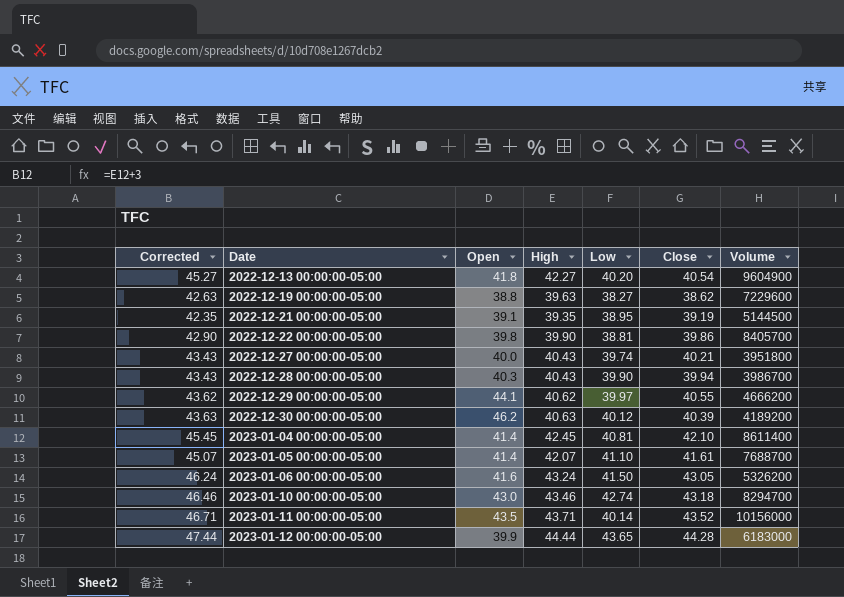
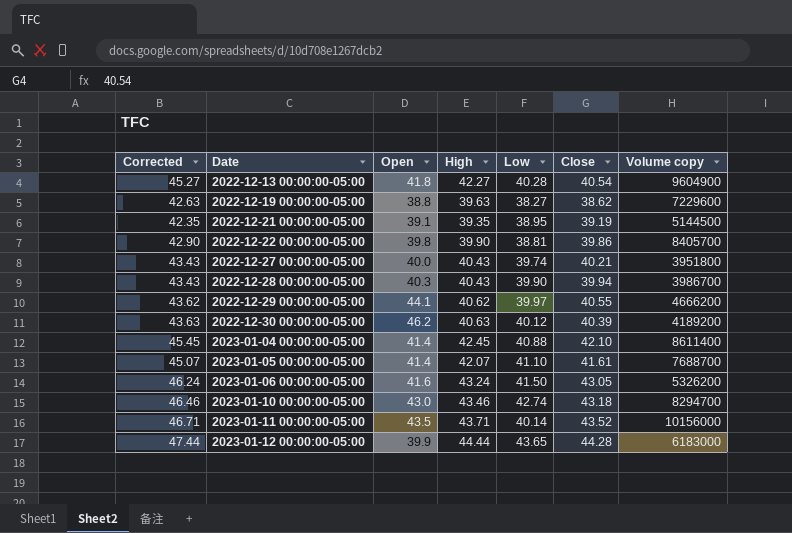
column name: Volume -> Volume copy
2022-12-13 00:00:00-05:00 | Low: 40.20 -> 40.28
2023-01-04 00:00:00-05:00 | Low: 40.81 -> 40.88

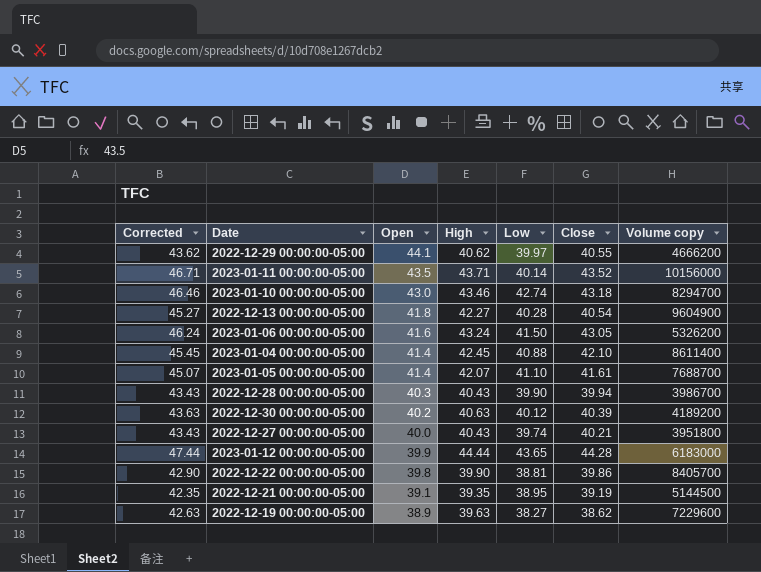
row order: Date ascending -> Open descending
2022-12-30 00:00:00-05:00 | Open: 46.2 -> 40.2
2022-12-19 00:00:00-05:00 | Open: 38.8 -> 38.9

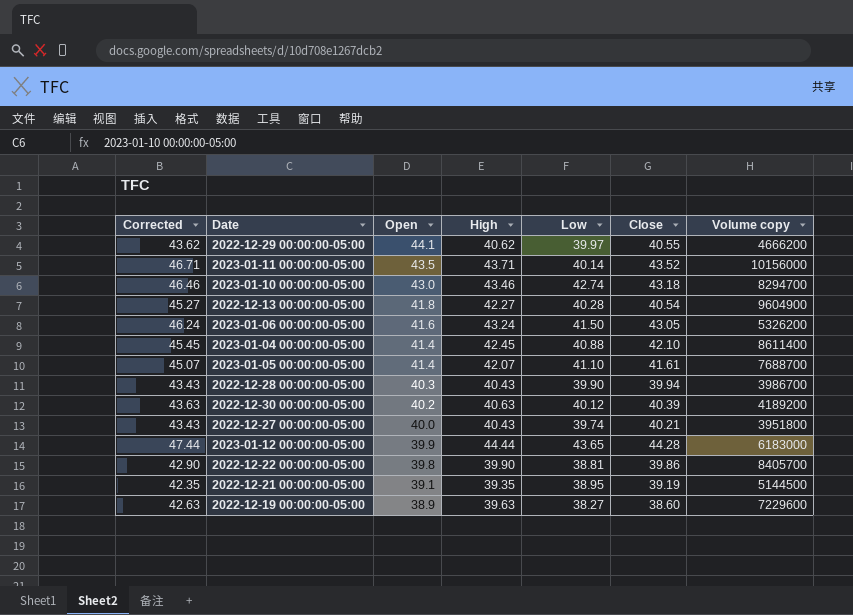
2022-12-19 00:00:00-05:00 | Close: 38.62 -> 38.60

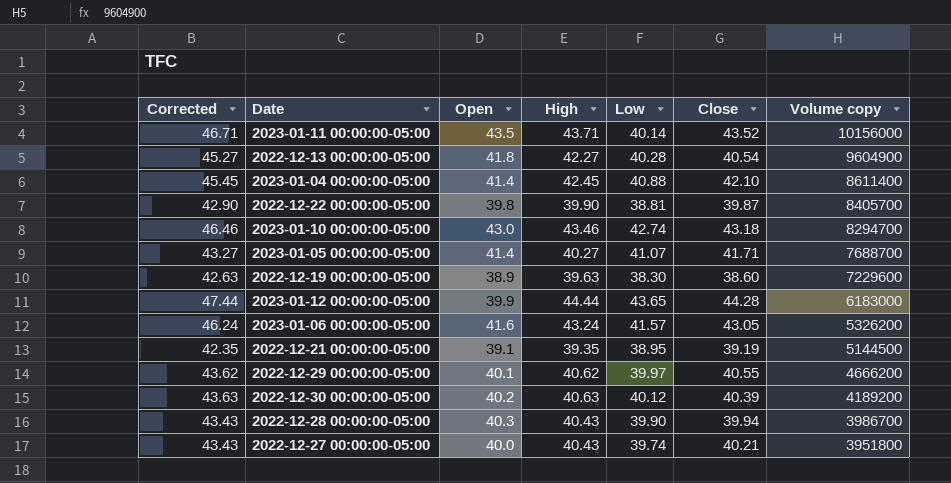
row order: Open descending -> Volume copy descending
2022-12-22 00:00:00-05:00 | Close: 39.86 -> 39.87
2023-01-05 00:00:00-05:00 | Corrected: 45.07 -> 43.27
2023-01-05 00:00:00-05:00 | High: 42.07 -> 40.27
2023-01-05 00:00:00-05:00 | Low: 41.10 -> 41.07
2023-01-05 00:00:00-05:00 | Close: 41.61 -> 41.71
2022-12-19 00:00:00-05:00 | Low: 38.27 -> 38.30
2023-01-06 00:00:00-05:00 | Low: 41.50 -> 41.57
2022-12-29 00:00:00-05:00 | Open: 44.1 -> 40.1

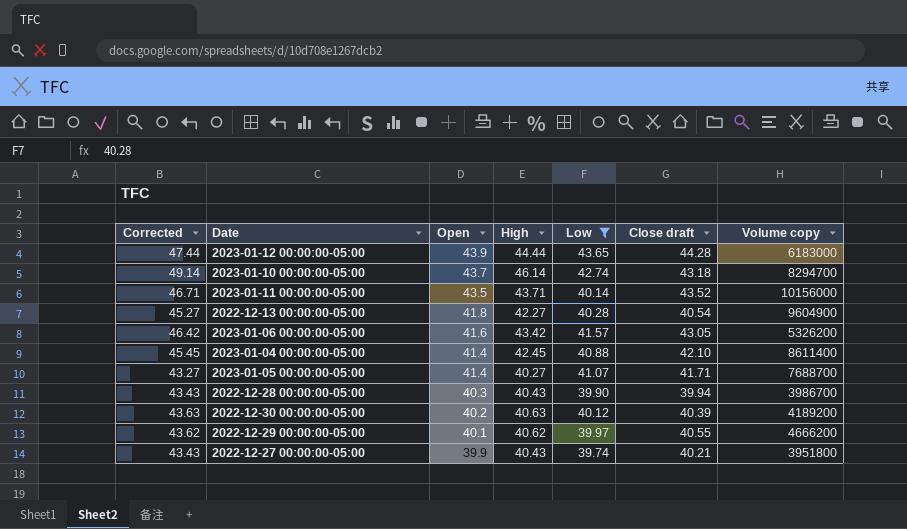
filter: none -> Low >= 39.74
row order: Volume copy descending -> Open descending
column name: Close -> Close draft
2023-01-12 00:00:00-05:00 | Open: 39.9 -> 43.9
2023-01-10 00:00:00-05:00 | Corrected: 46.46 -> 49.14
2023-01-10 00:00:00-05:00 | Open: 43.0 -> 43.7
2023-01-10 00:00:00-05:00 | High: 43.46 -> 46.14
2023-01-06 00:00:00-05:00 | Corrected: 46.24 -> 46.42
2023-01-06 00:00:00-05:00 | High: 43.24 -> 43.42
2022-12-27 00:00:00-05:00 | Open: 40.0 -> 39.9

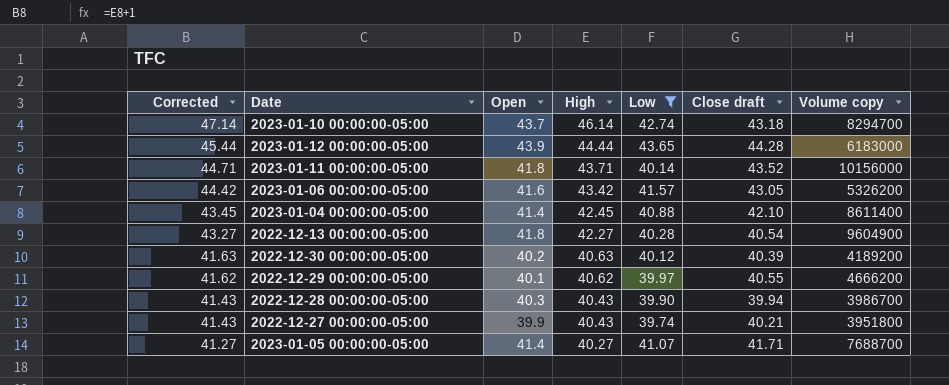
row order: Open descending -> Corrected descending
column Corrected | formula: [High] + 3 -> [High] + 1
2023-01-11 00:00:00-05:00 | Open: 43.5 -> 41.8

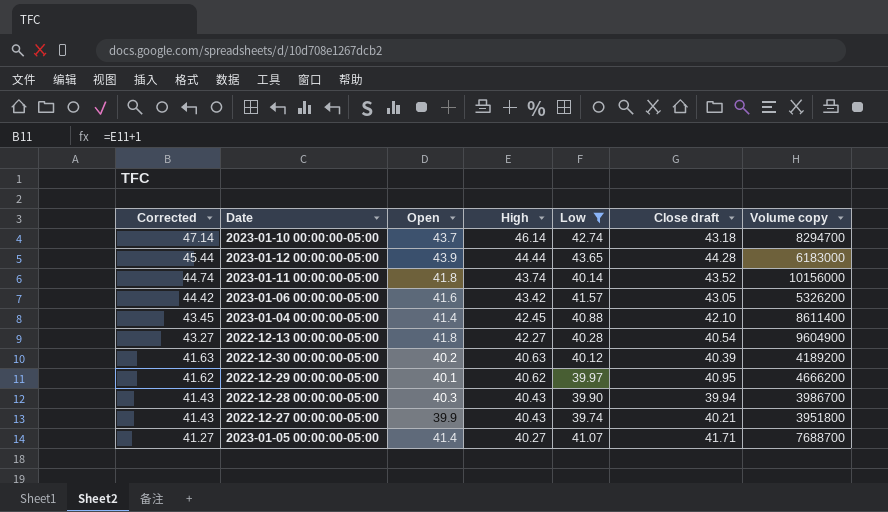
2023-01-11 00:00:00-05:00 | Corrected: 44.71 -> 44.74
2023-01-11 00:00:00-05:00 | High: 43.71 -> 43.74
2022-12-29 00:00:00-05:00 | Close draft: 40.55 -> 40.95

